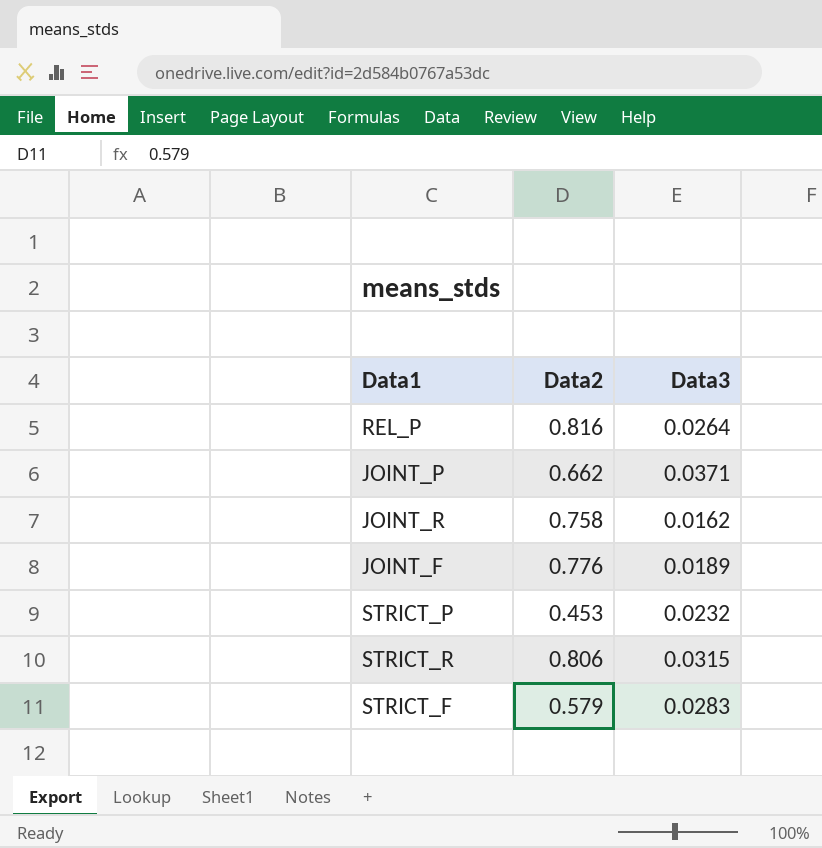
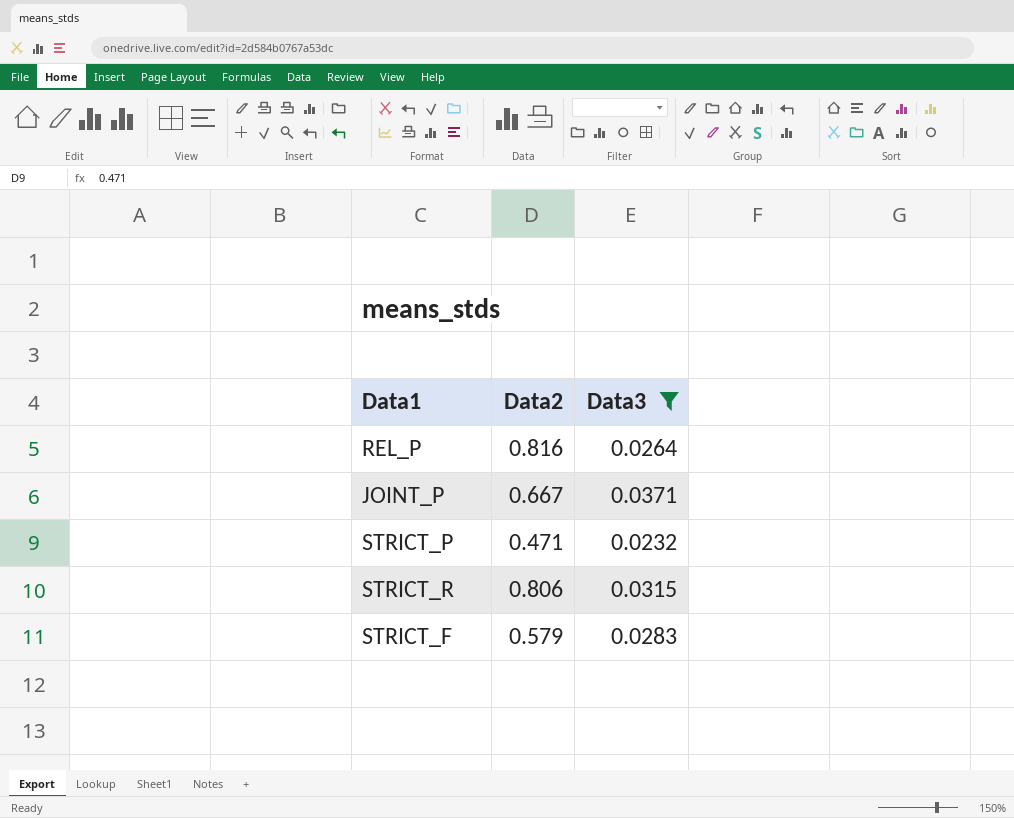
filter: none -> Data3 >= 0.0232
JOINT_P | Data2: 0.662 -> 0.667
STRICT_P | Data2: 0.453 -> 0.471

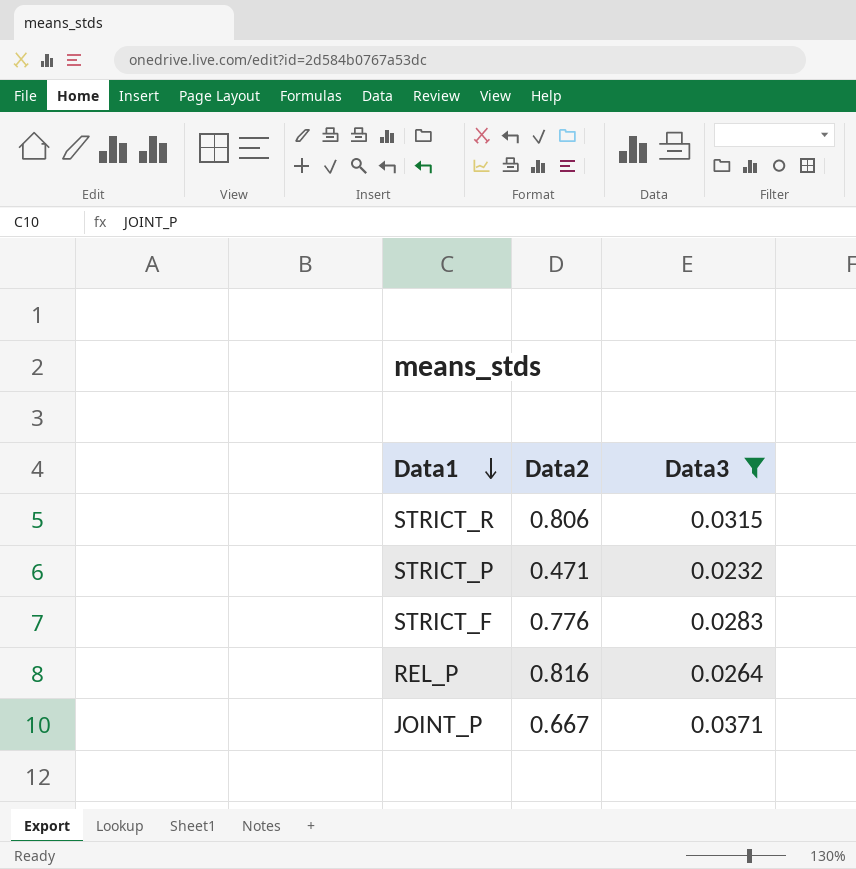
row order: none -> Data1 descending
STRICT_F | Data2: 0.579 -> 0.776

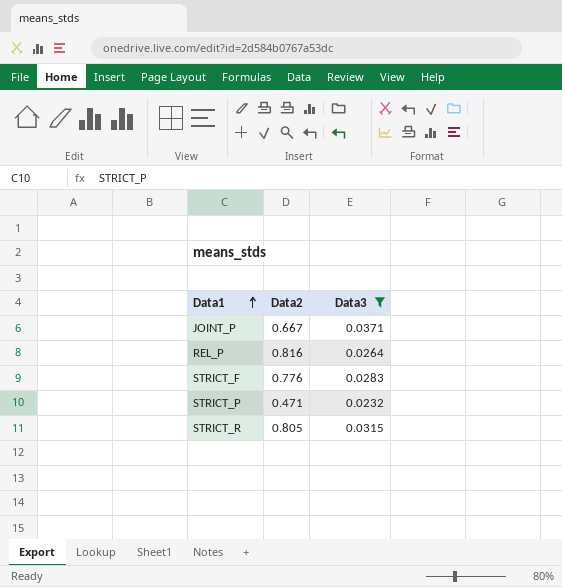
row order: Data1 descending -> Data1 ascending
STRICT_R | Data2: 0.806 -> 0.805

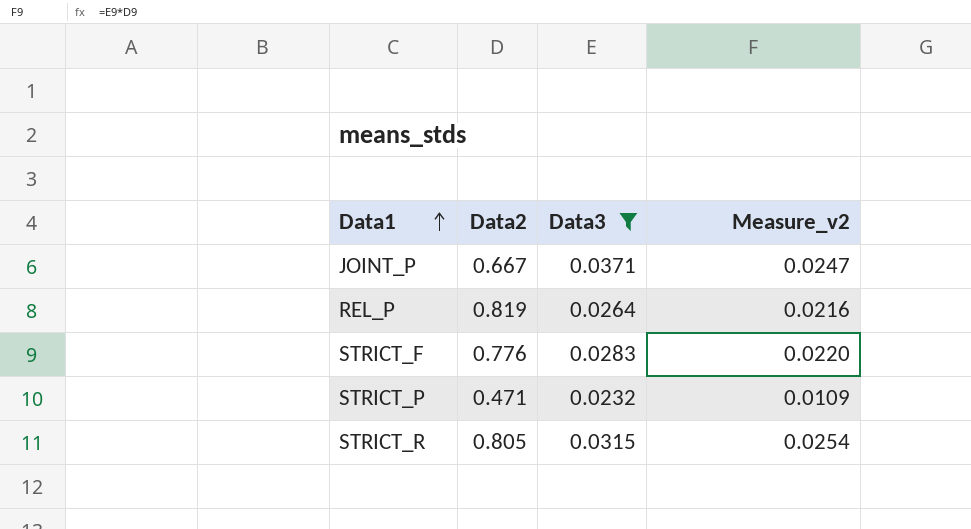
column Measure_v2 | formula: none -> [Data2] * [Data3]
REL_P | Data2: 0.816 -> 0.819

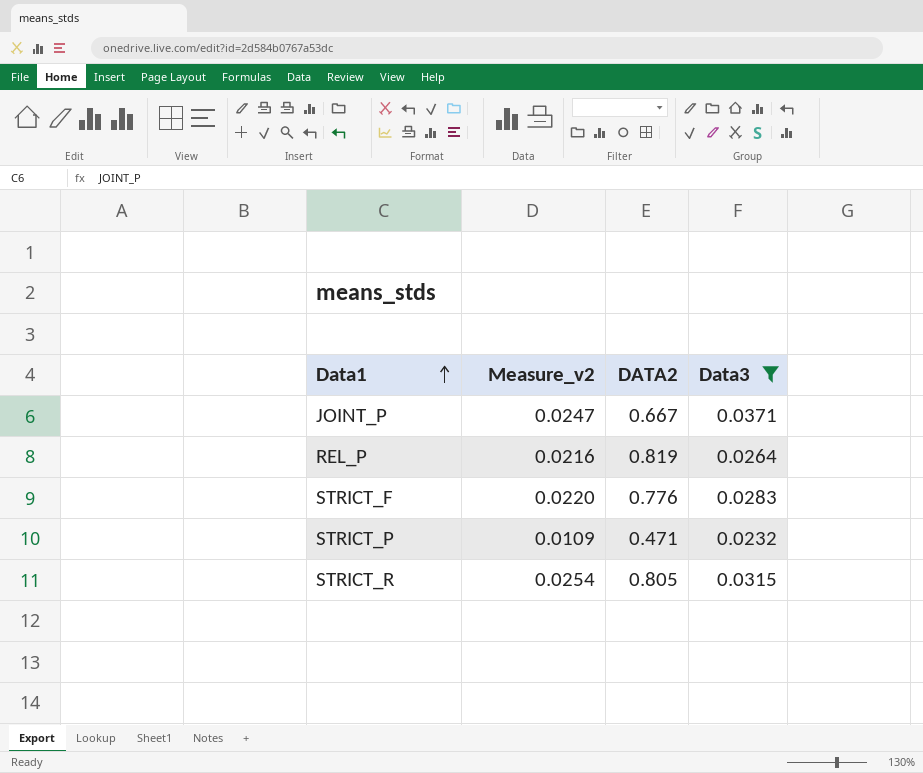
column Measure_v2 | position: 4 -> 2
column name: Data2 -> DATA2

